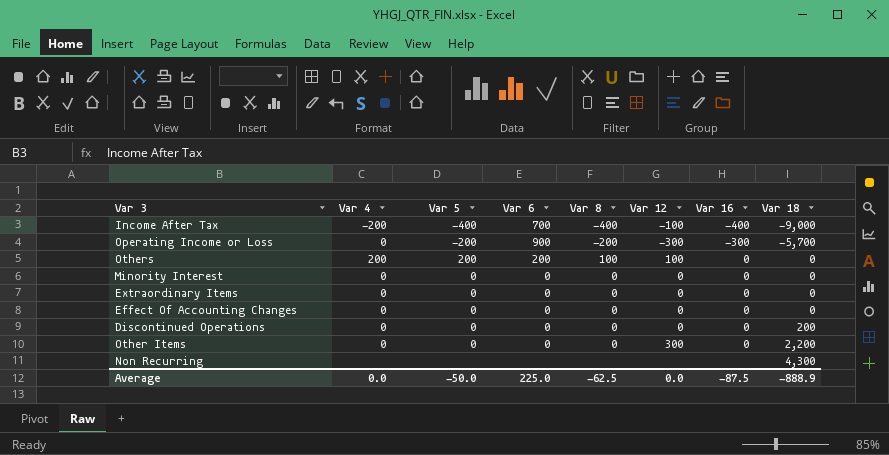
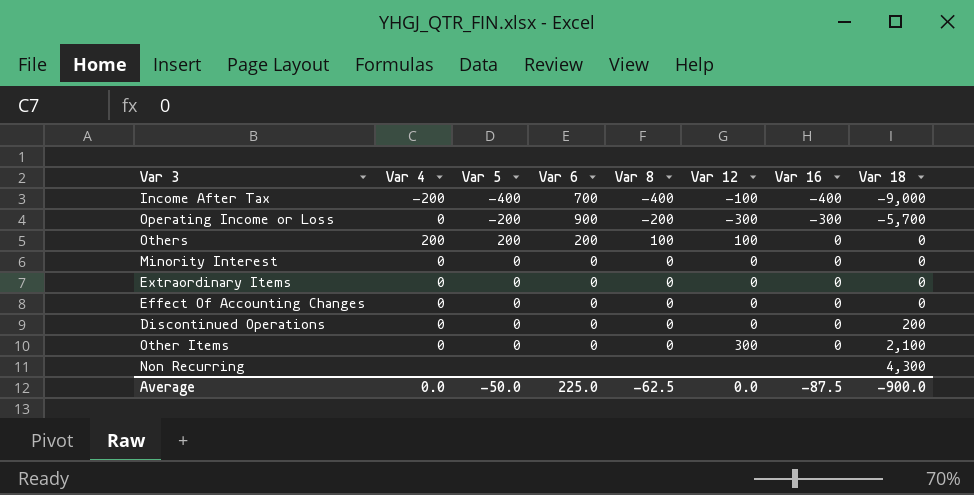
Other Items | Var 18: 2,200 -> 2,100
Average | Var 18: -888.9 -> -900.0

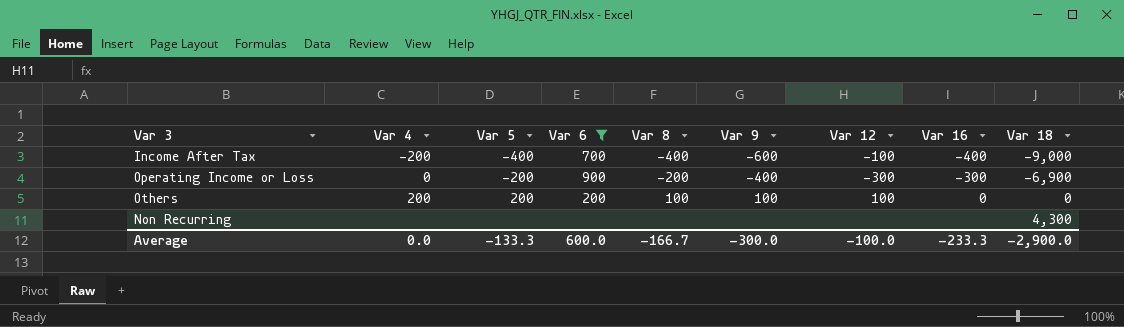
filter: none -> Var 6 != 0
column Var 9 | position: none -> 6
Operating Income or Loss | Var 18: -5,700 -> -6,900
Average | Var 5: -50.0 -> -133.3
Average | Var 6: 225.0 -> 600.0
Average | Var 8: -62.5 -> -166.7
Average | Var 12: 0.0 -> -100.0
Average | Var 16: -87.5 -> -233.3
Average | Var 18: -900.0 -> -2,900.0

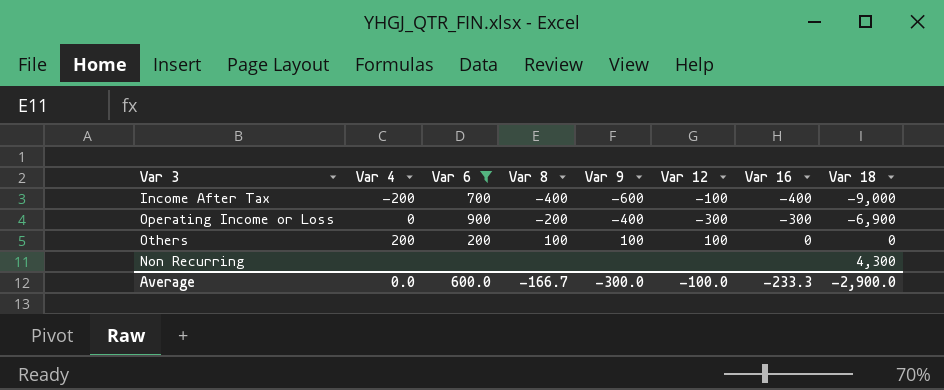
column Var 5 | position: 3 -> none

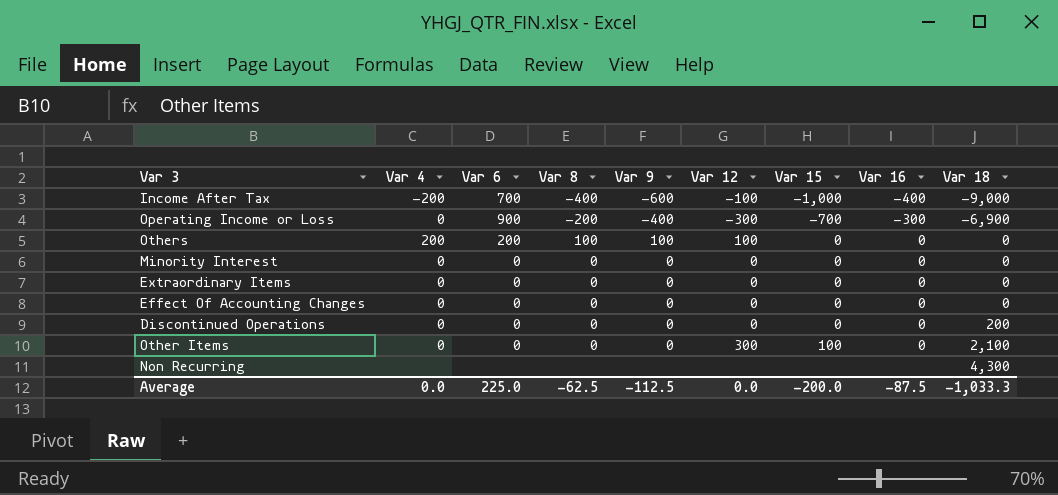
filter: Var 6 != 0 -> none
column Var 15 | position: none -> 7
Average | Var 6: 600.0 -> 225.0
Average | Var 8: -166.7 -> -62.5
Average | Var 9: -300.0 -> -112.5
Average | Var 12: -100.0 -> 0.0
Average | Var 16: -233.3 -> -87.5
Average | Var 18: -2,900.0 -> -1,033.3

